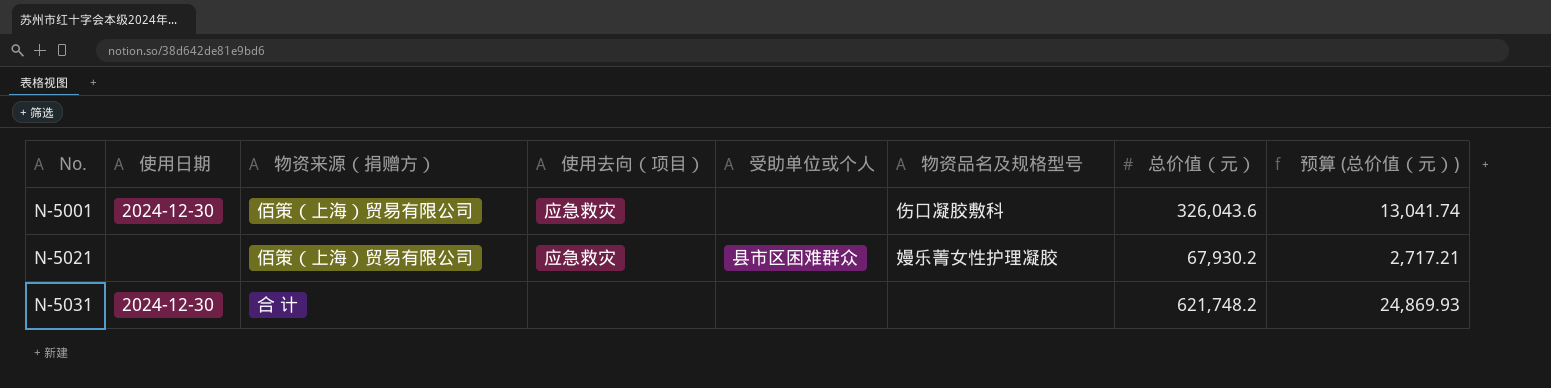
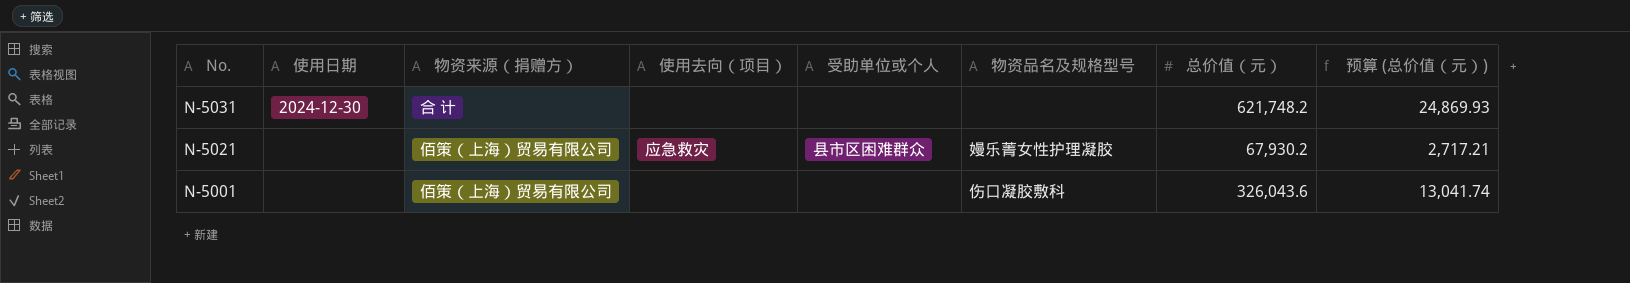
row order: No. ascending -> No. descending
N-5001 | 使用日期: 2024-12-30 -> none
N-5001 | 使用去向（项目）: 应急救灾 -> none

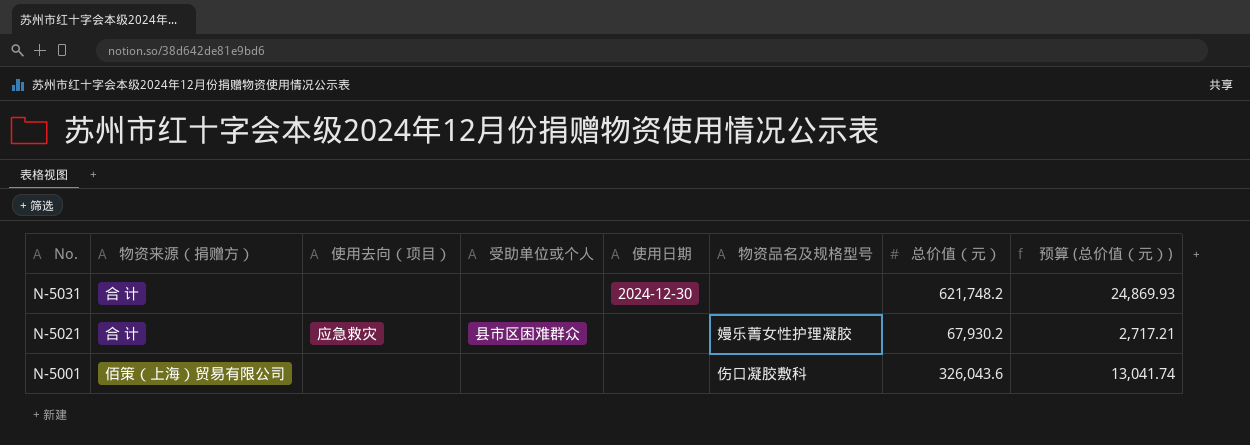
column 使用日期 | position: 2 -> 5
N-5021 | 物资来源（捐赠方）: 佰策（上海）贸易有限公司 -> 合 计

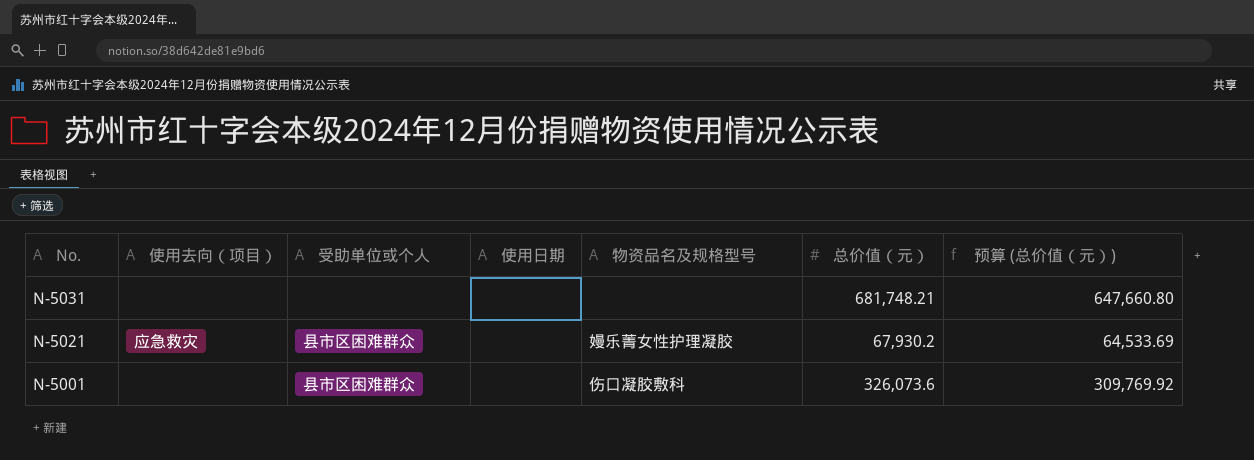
column 物资来源（捐赠方） | position: 2 -> none
column 预算 (总价值（元）) | formula: [总价值（元）] * 0.04 -> [总价值（元）] * 0.95
N-5031 | 使用日期: 2024-12-30 -> none
N-5031 | 总价值（元）: 621,748.2 -> 681,748.21
N-5001 | 受助单位或个人: none -> 县市区困难群众
N-5001 | 总价值（元）: 326,043.6 -> 326,073.6

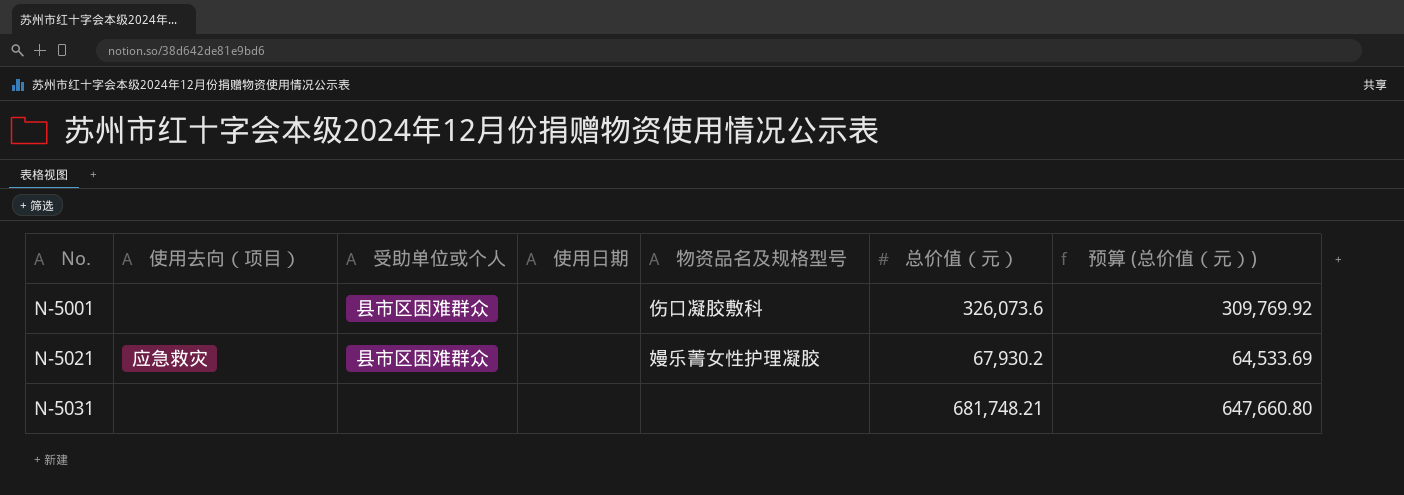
row order: No. descending -> No. ascending

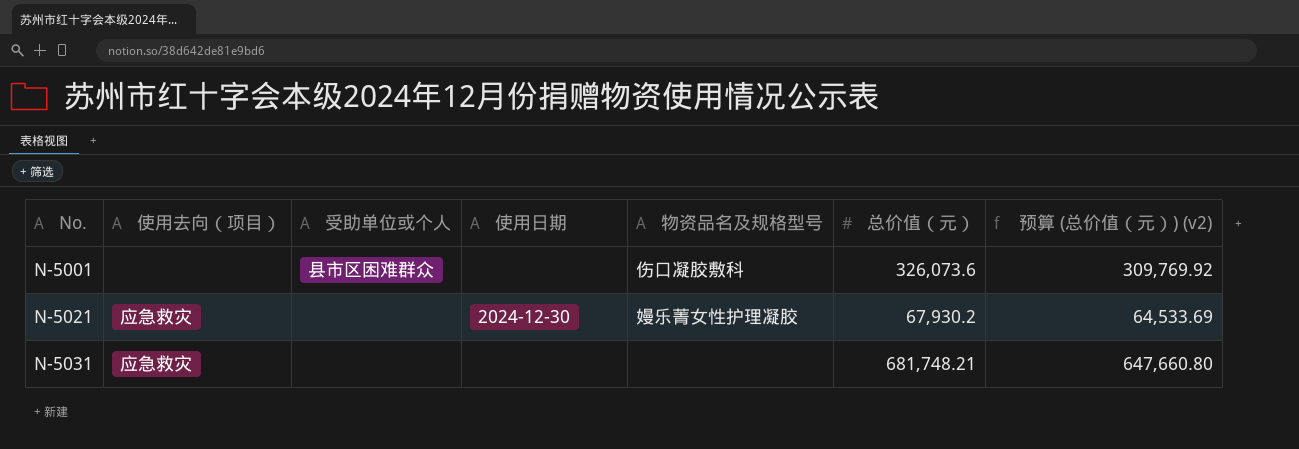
column name: 预算 (总价值（元）) -> 预算 (总价值（元）) (v2)
N-5021 | 受助单位或个人: 县市区困难群众 -> none
N-5021 | 使用日期: none -> 2024-12-30
N-5031 | 使用去向（项目）: none -> 应急救灾

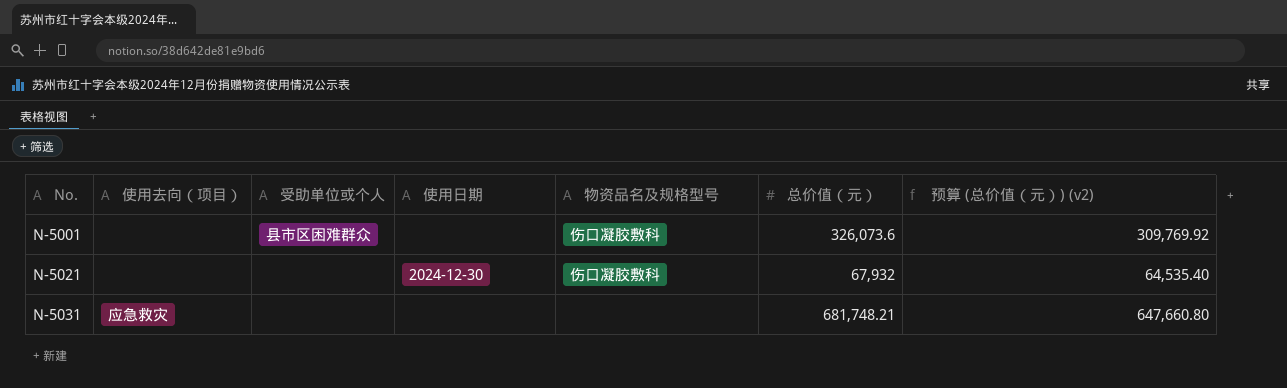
N-5021 | 使用去向（项目）: 应急救灾 -> none
N-5021 | 物资品名及规格型号: 嫚乐菁女性护理凝胶 -> 伤口凝胶敷科
N-5021 | 总价值（元）: 67,930.2 -> 67,932
N-5021 | 预算 (总价值（元）) (v2): 64,533.69 -> 64,535.40

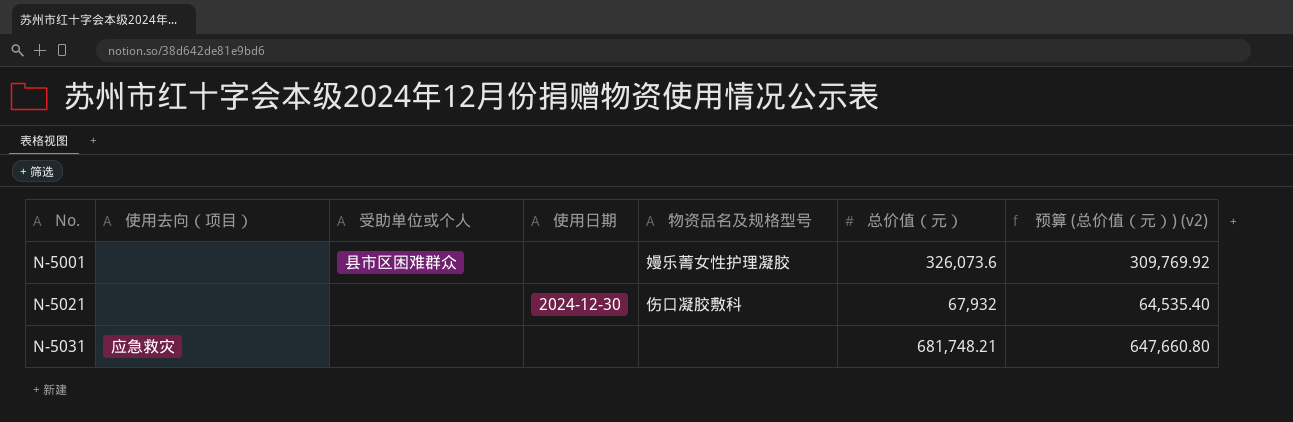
N-5001 | 物资品名及规格型号: 伤口凝胶敷科 -> 嫚乐菁女性护理凝胶

